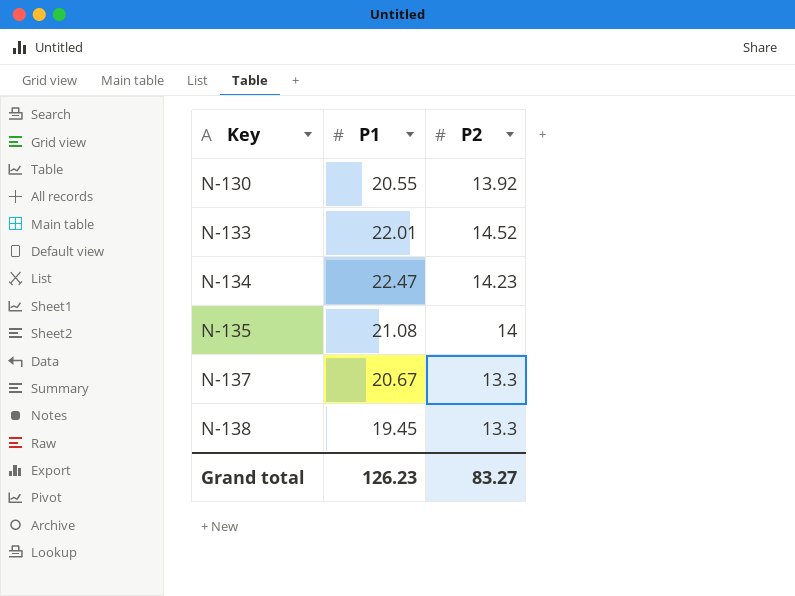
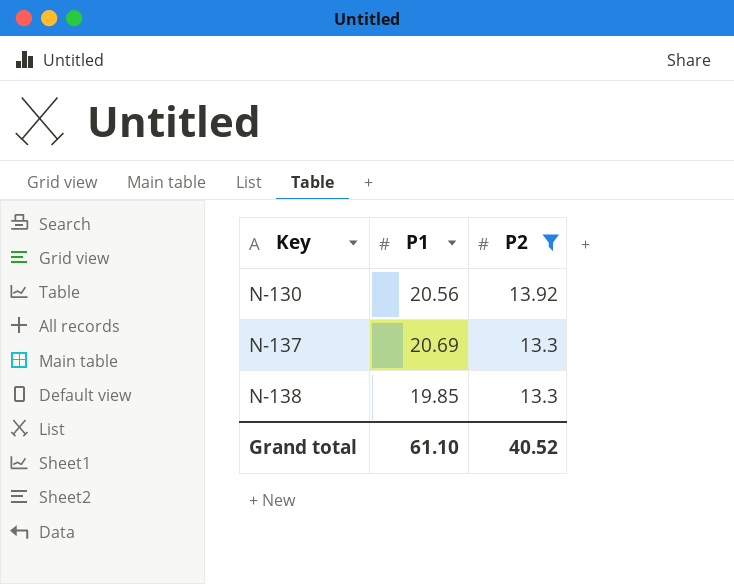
filter: none -> P2 <= 13.92
N-130 | P1: 20.55 -> 20.56
N-137 | P1: 20.67 -> 20.69
N-138 | P1: 19.45 -> 19.85
Grand total | P1: 126.23 -> 61.10
Grand total | P2: 83.27 -> 40.52

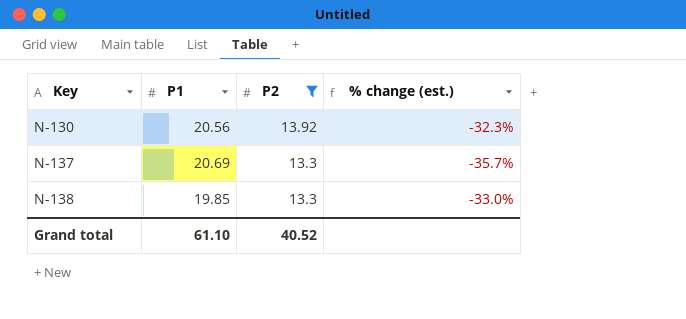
column % change (est.) | formula: none -> ([P2] - [P1]) / [P1]

